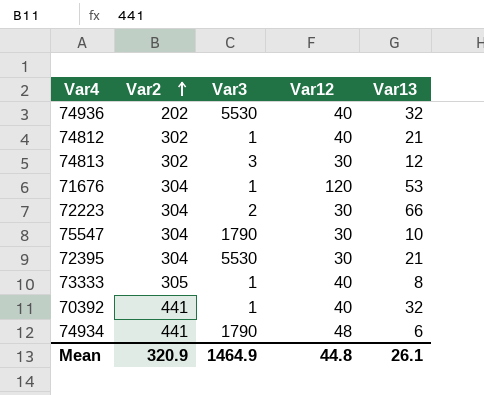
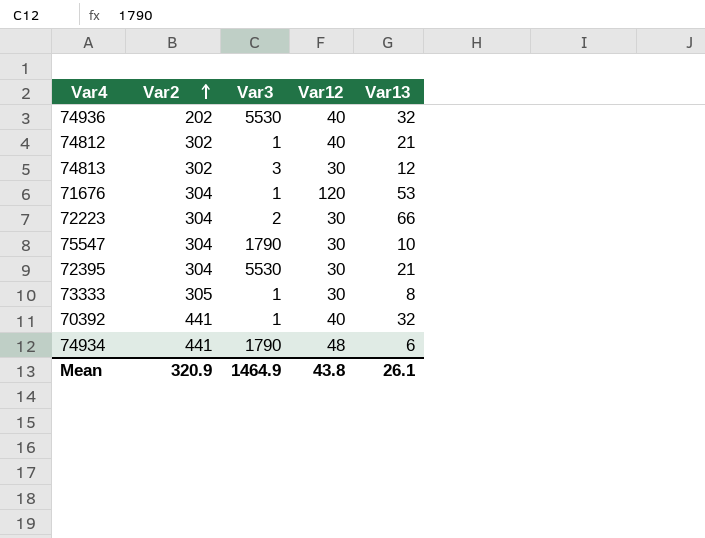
73333 | Var12: 40 -> 30
Mean | Var12: 44.8 -> 43.8

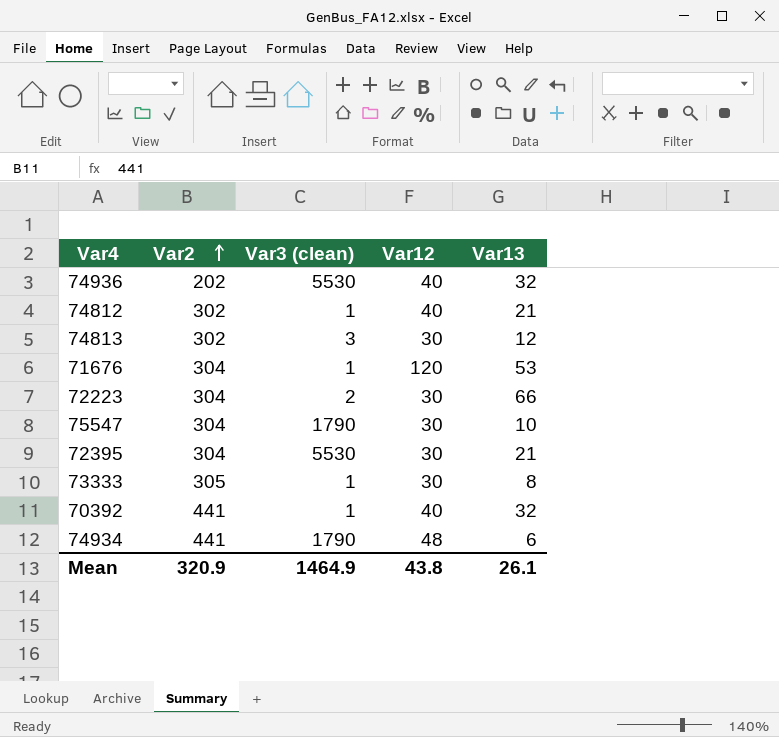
column name: Var3 -> Var3 (clean)

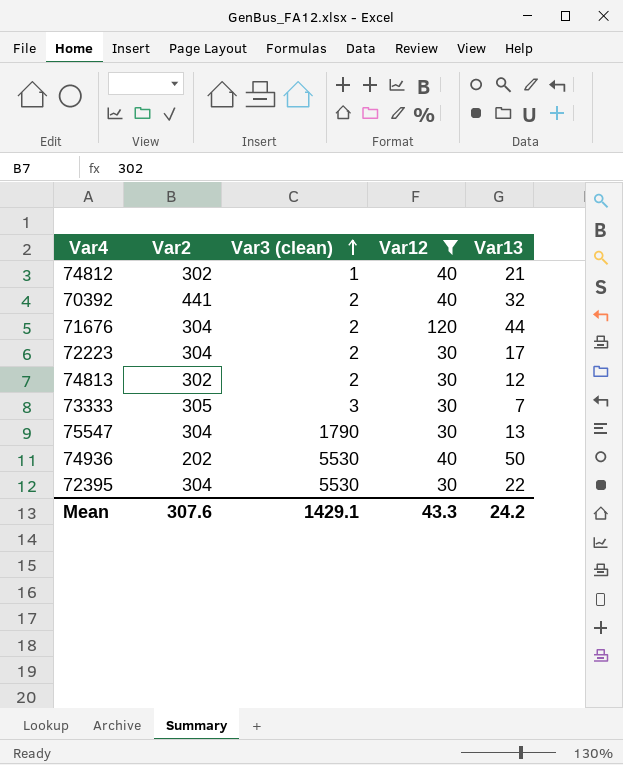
filter: none -> Var12 != 48
row order: Var2 ascending -> Var3 (clean) ascending
70392 | Var3 (clean): 1 -> 2
71676 | Var3 (clean): 1 -> 2
71676 | Var13: 53 -> 44
72223 | Var13: 66 -> 17
74813 | Var3 (clean): 3 -> 2
73333 | Var3 (clean): 1 -> 3
73333 | Var13: 8 -> 7
75547 | Var13: 10 -> 13
74936 | Var13: 32 -> 50
72395 | Var13: 21 -> 22
Mean | Var2: 320.9 -> 307.6
Mean | Var3 (clean): 1464.9 -> 1429.1
Mean | Var12: 43.8 -> 43.3
Mean | Var13: 26.1 -> 24.2

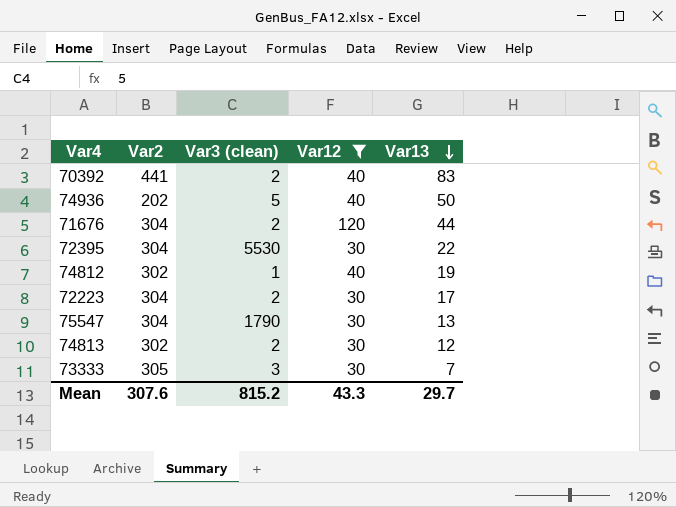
row order: Var3 (clean) ascending -> Var13 descending
70392 | Var13: 32 -> 83
74936 | Var3 (clean): 5530 -> 5
74812 | Var13: 21 -> 19
Mean | Var3 (clean): 1429.1 -> 815.2
Mean | Var13: 24.2 -> 29.7

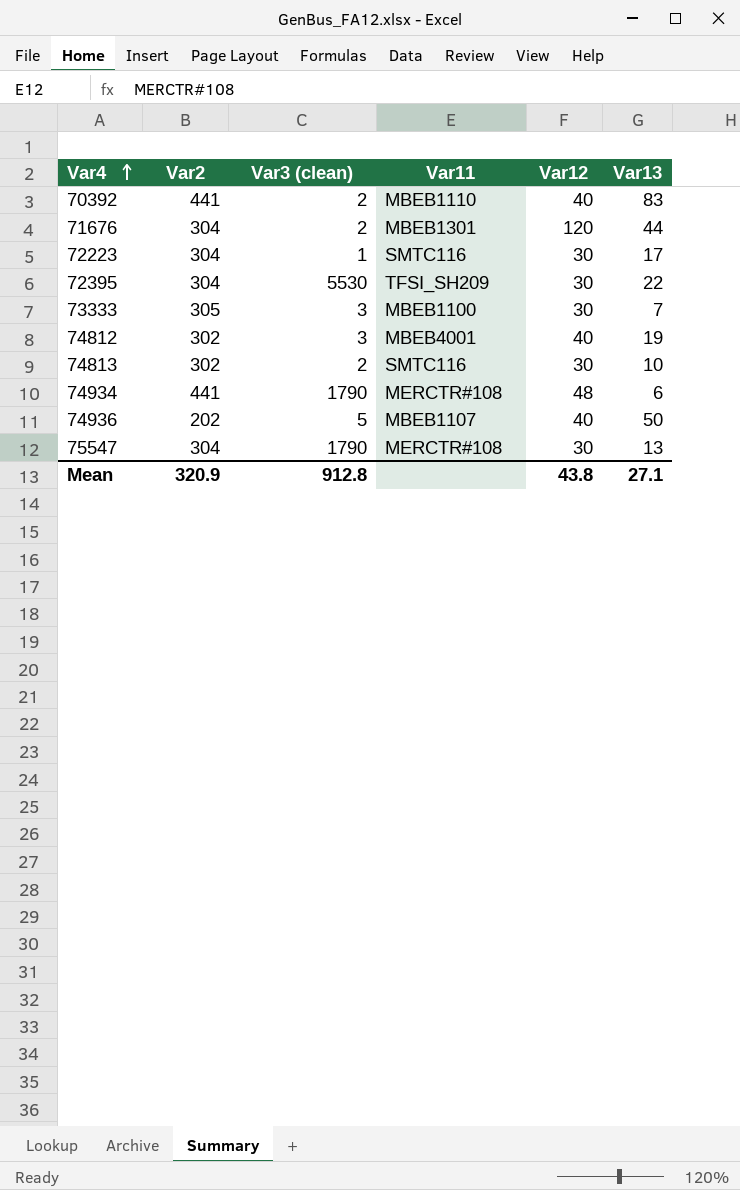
filter: Var12 != 48 -> none
row order: Var13 descending -> Var4 ascending
column Var11 | position: none -> 4
72223 | Var3 (clean): 2 -> 1
74812 | Var3 (clean): 1 -> 3
74813 | Var13: 12 -> 10
Mean | Var2: 307.6 -> 320.9
Mean | Var3 (clean): 815.2 -> 912.8
Mean | Var12: 43.3 -> 43.8
Mean | Var13: 29.7 -> 27.1

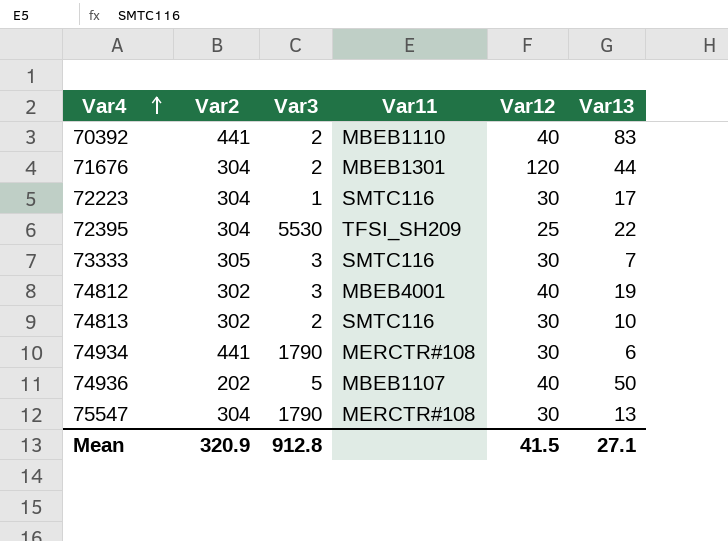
column name: Var3 (clean) -> Var3
72395 | Var12: 30 -> 25
73333 | Var11: MBEB1100 -> SMTC116
74934 | Var12: 48 -> 30
Mean | Var12: 43.8 -> 41.5

